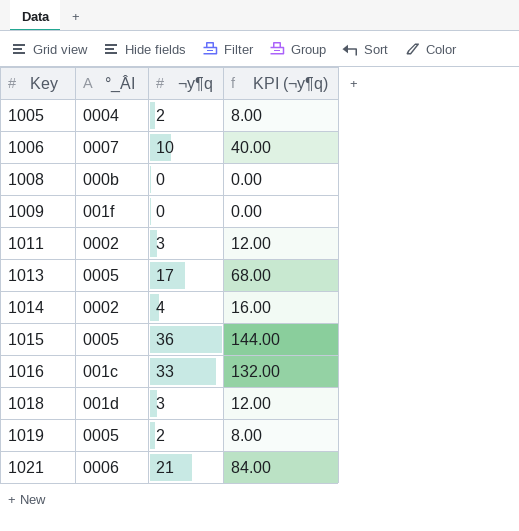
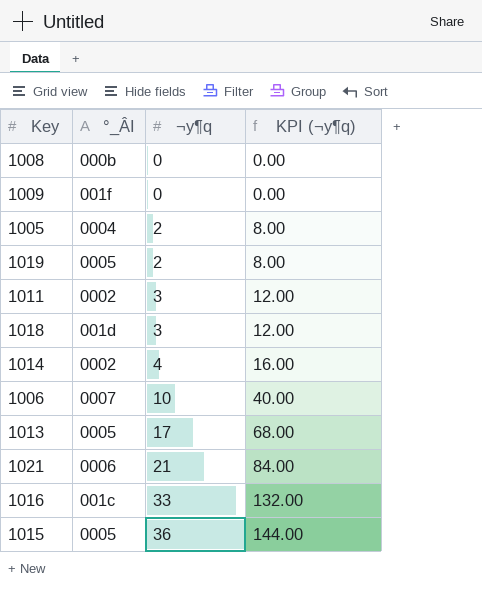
row order: Key ascending -> ¬y¶q ascending

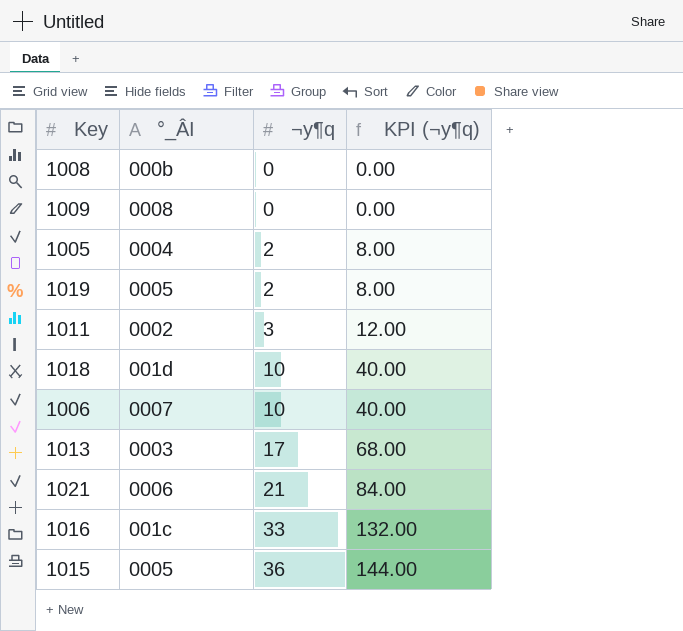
row 1014: 0002 | 4 | 16.00 -> none
1009 | °_ÂI: 001f -> 0008
1018 | ¬y¶q: 3 -> 10
1018 | KPI (¬y¶q): 12.00 -> 40.00
1013 | °_ÂI: 0005 -> 0003

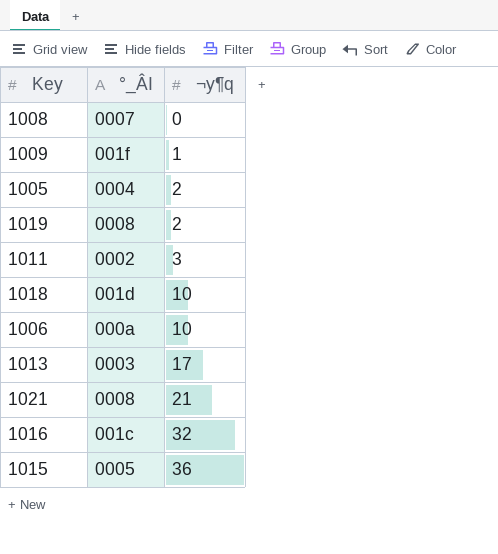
column KPI (¬y¶q) | formula: [¬y¶q] * 4 -> none
1008 | °_ÂI: 000b -> 0007
1009 | °_ÂI: 0008 -> 001f
1009 | ¬y¶q: 0 -> 1
1019 | °_ÂI: 0005 -> 0008
1006 | °_ÂI: 0007 -> 000a
1021 | °_ÂI: 0006 -> 0008
1016 | ¬y¶q: 33 -> 32

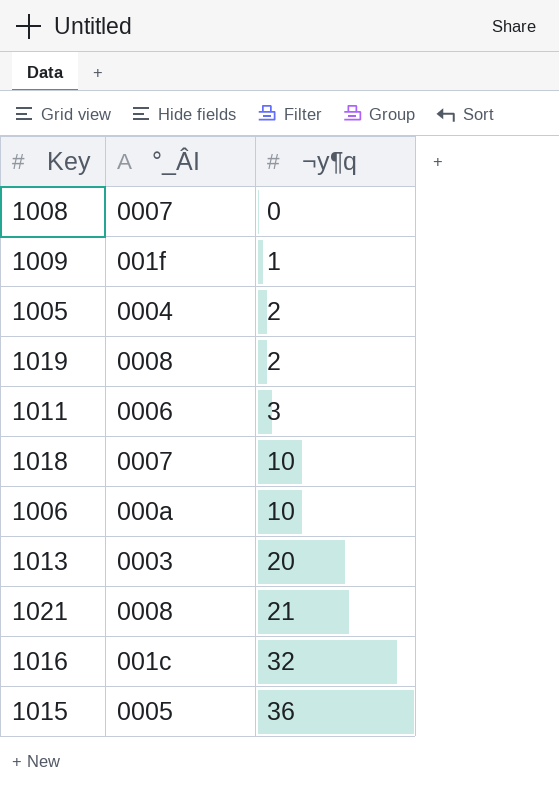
1011 | °_ÂI: 0002 -> 0006
1018 | °_ÂI: 001d -> 0007
1013 | ¬y¶q: 17 -> 20

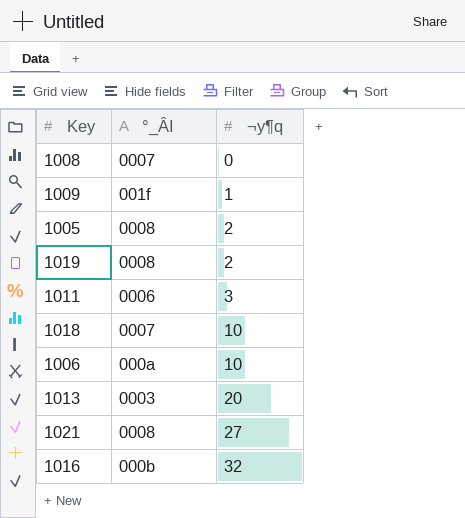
row 1015: 0005 | 36 -> none
1005 | °_ÂI: 0004 -> 0008
1021 | ¬y¶q: 21 -> 27
1016 | °_ÂI: 001c -> 000b

